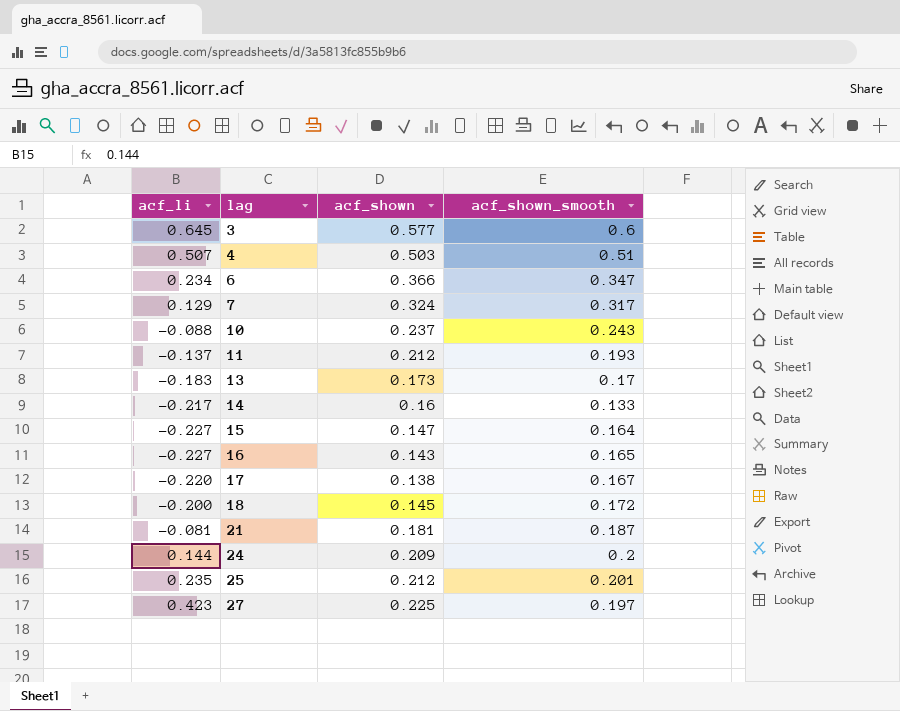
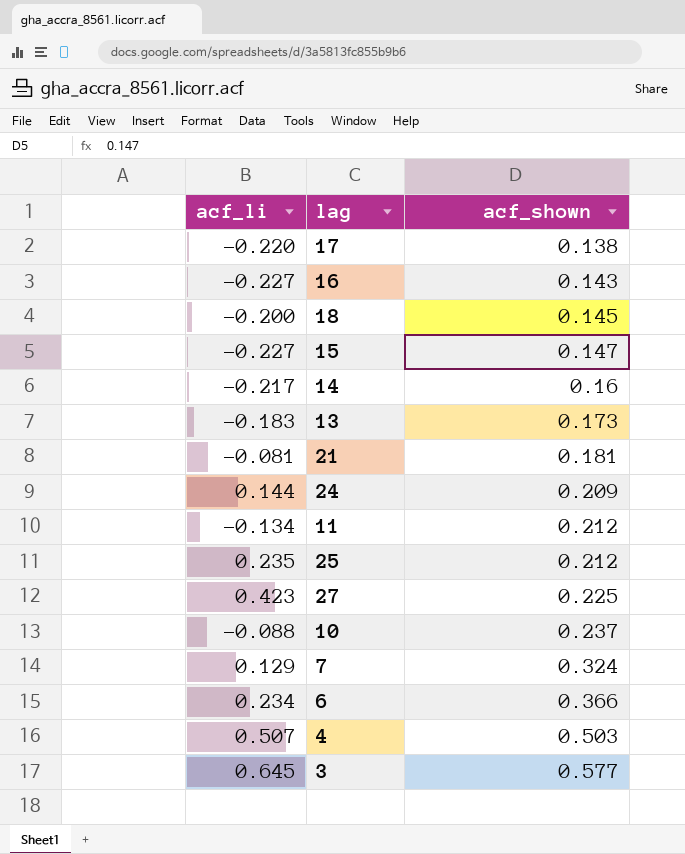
row order: lag ascending -> acf_shown ascending
column acf_shown_smooth | position: 4 -> none
11 | acf_li: -0.137 -> -0.134

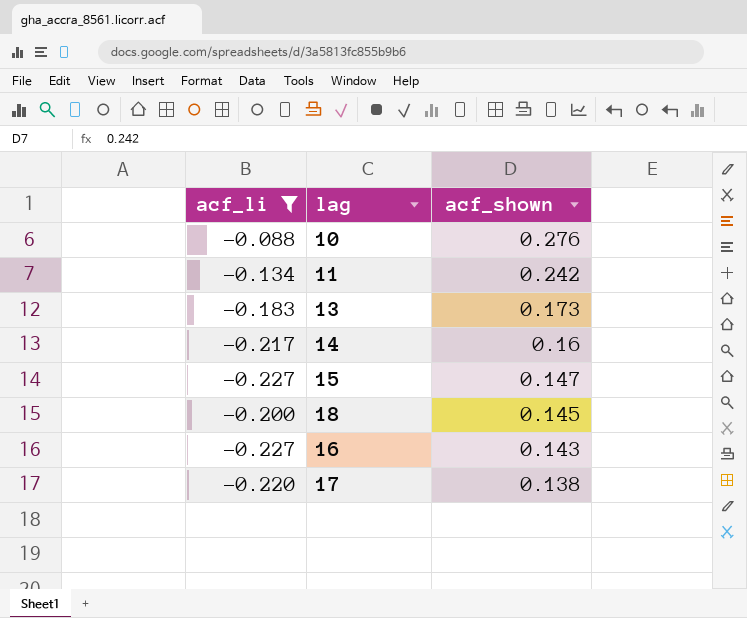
filter: none -> acf_li <= -0.088
row order: acf_shown ascending -> acf_shown descending
10 | acf_shown: 0.237 -> 0.276
11 | acf_shown: 0.212 -> 0.242

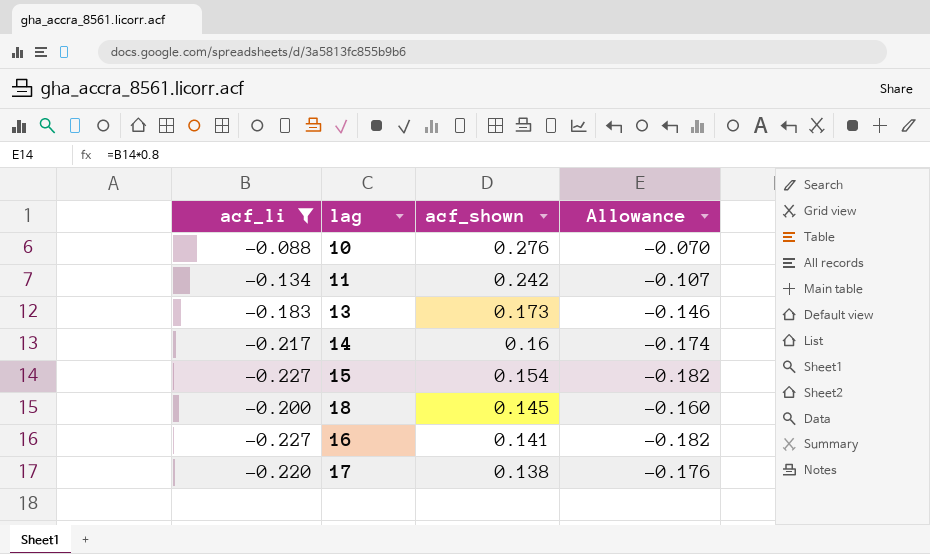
column Allowance | formula: none -> [acf_li] * 0.8
15 | acf_shown: 0.147 -> 0.154
16 | acf_shown: 0.143 -> 0.141

